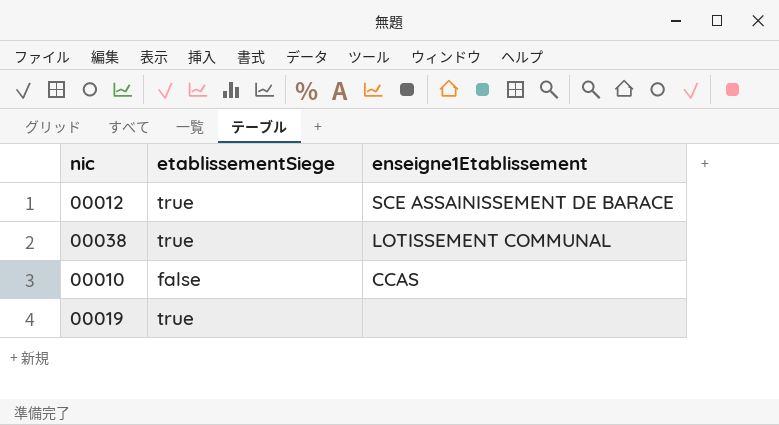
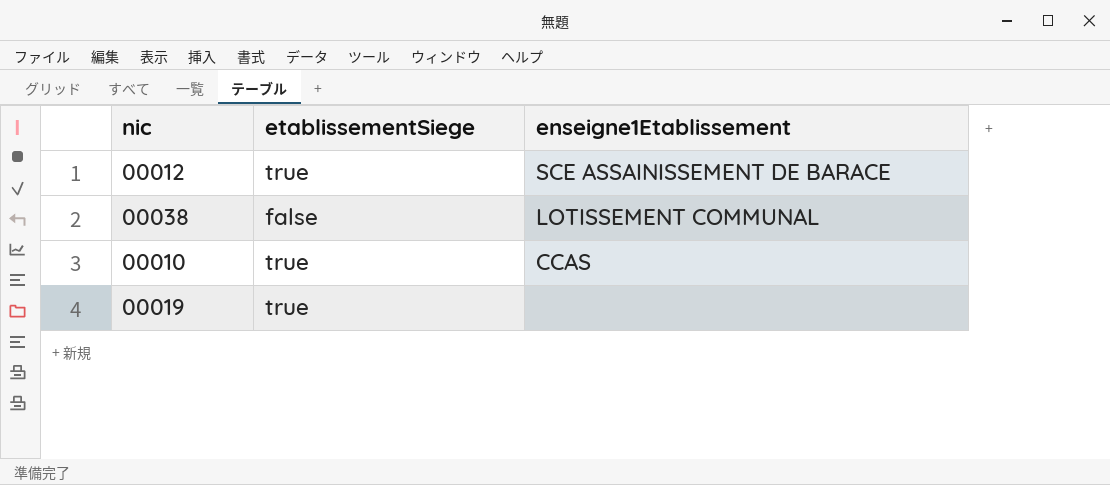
00038 | etablissementSiege: true -> false
00010 | etablissementSiege: false -> true

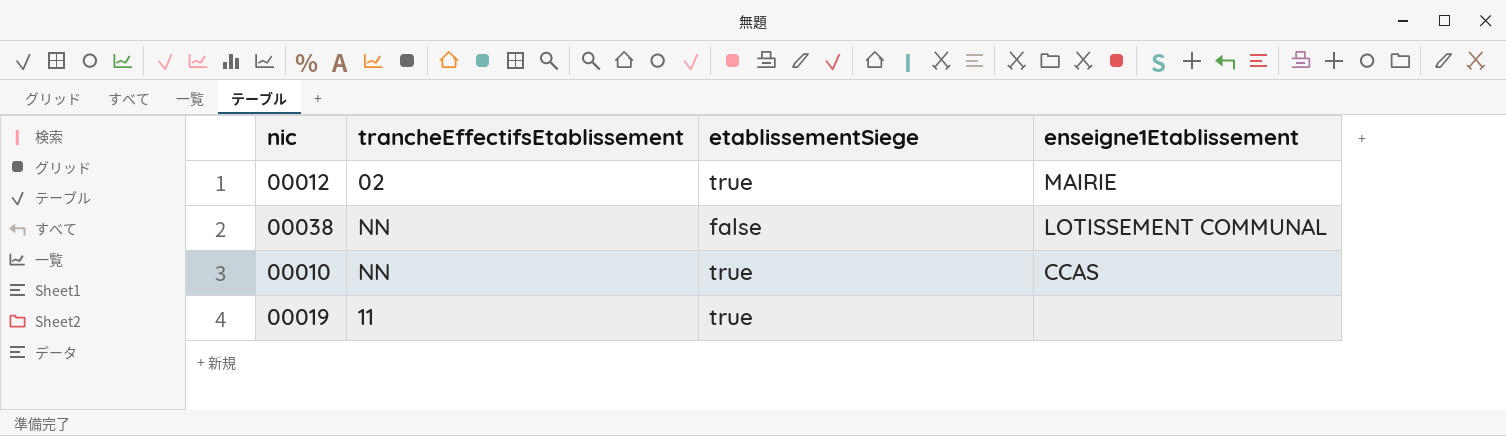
column trancheEffectifsEtablissement | position: none -> 2
00012 | enseigne1Etablissement: SCE ASSAINISSEMENT DE BARACE -> MAIRIE

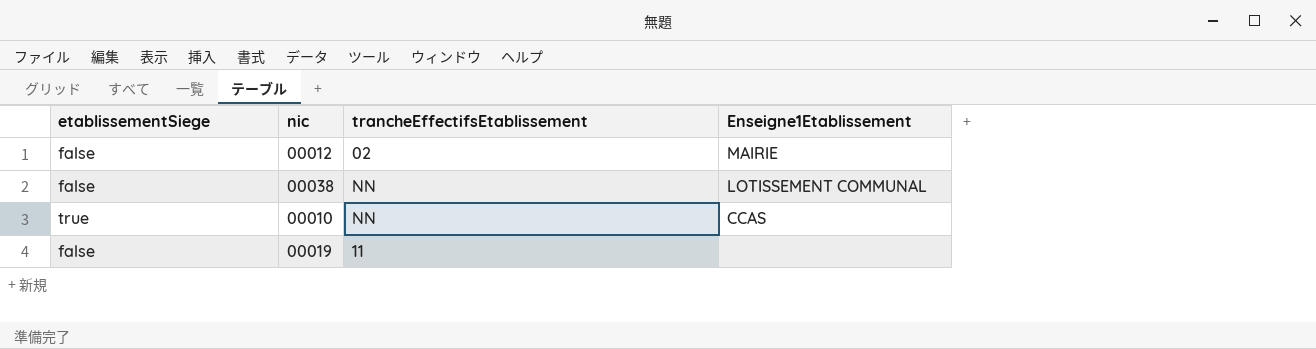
column etablissementSiege | position: 3 -> 1
column name: enseigne1Etablissement -> Enseigne1Etablissement
00012 | etablissementSiege: true -> false
00019 | etablissementSiege: true -> false

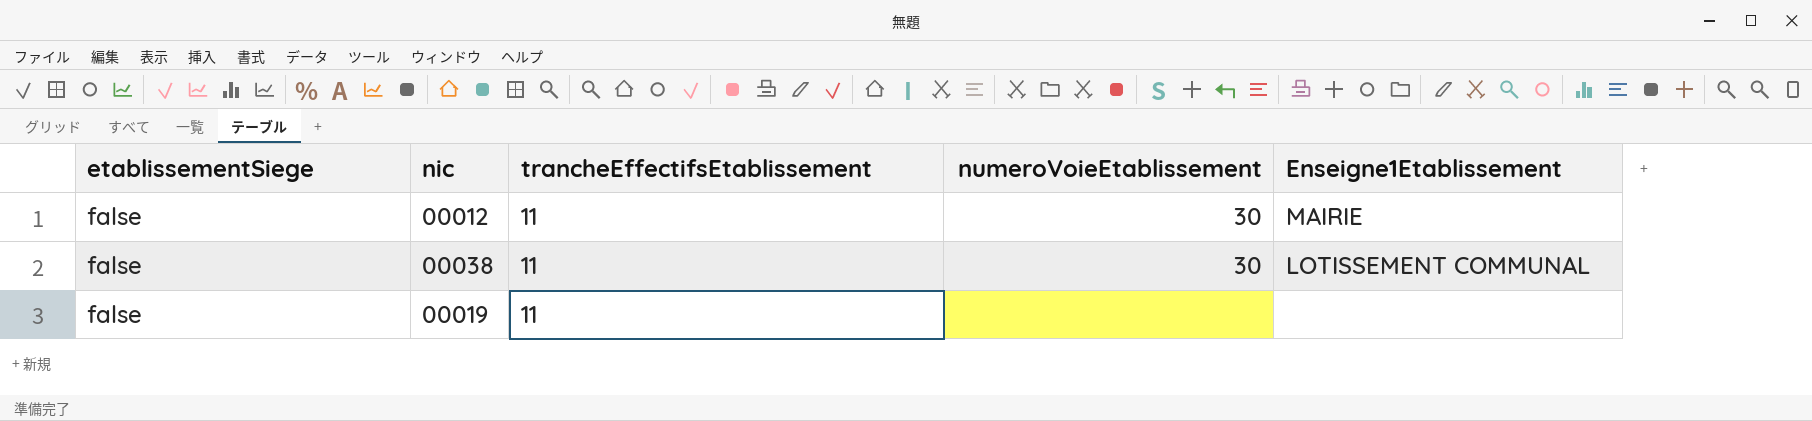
column numeroVoieEtablissement | position: none -> 4
row 00010: true | NN | CCAS -> none
00012 | trancheEffectifsEtablissement: 02 -> 11
00038 | trancheEffectifsEtablissement: NN -> 11

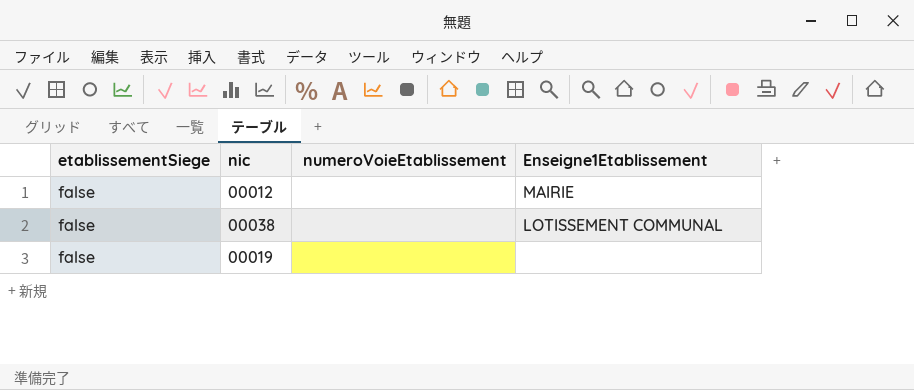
column trancheEffectifsEtablissement | position: 3 -> none
00012 | numeroVoieEtablissement: 30 -> none
00038 | numeroVoieEtablissement: 30 -> none

